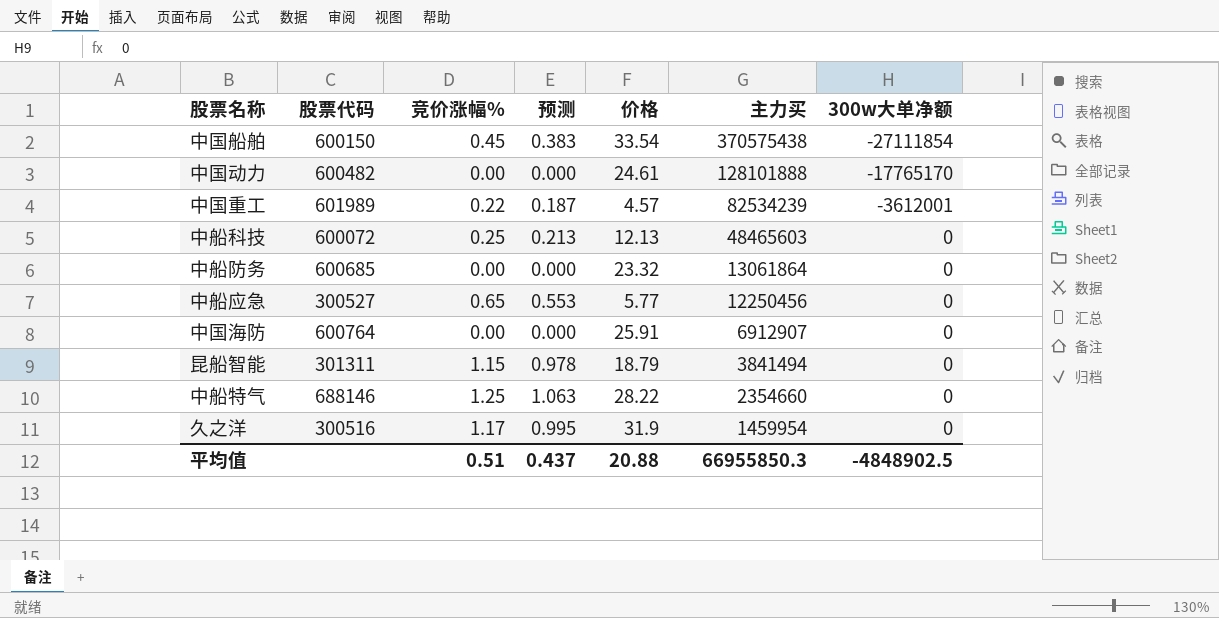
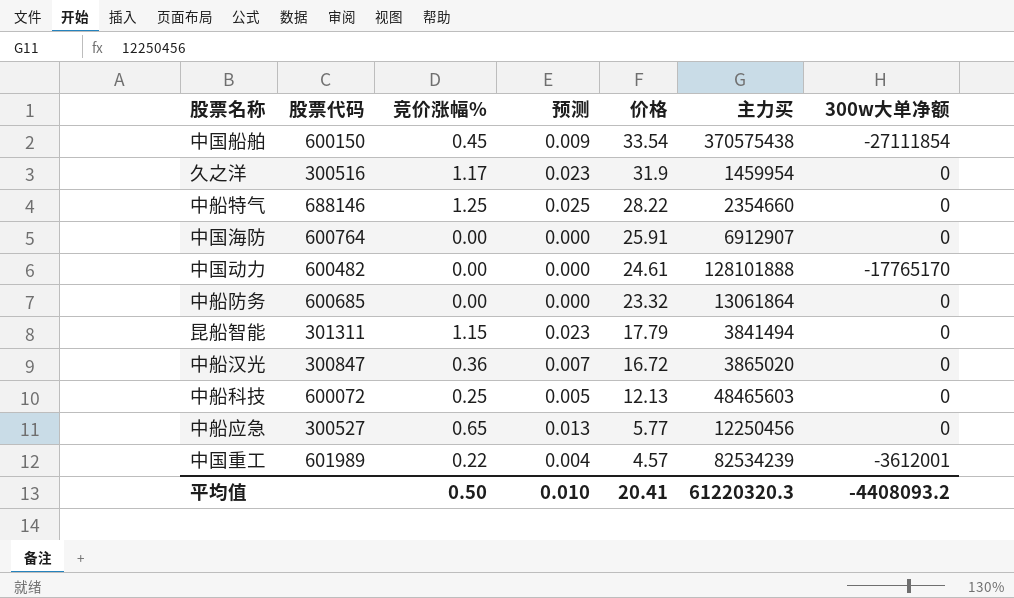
row order: 主力买 descending -> 价格 descending
column 预测 | formula: [竞价涨幅%] * 0.85 -> [竞价涨幅%] * 0.02
昆船智能 | 价格: 18.79 -> 17.79
row 中船汉光: none -> 300847 | 0.36 | 0.007 | 16.72 | 3865020 | 0
平均值 | 竞价涨幅%: 0.51 -> 0.50
平均值 | 预测: 0.437 -> 0.010
平均值 | 价格: 20.88 -> 20.41
平均值 | 主力买: 66955850.3 -> 61220320.3
平均值 | 300w大单净额: -4848902.5 -> -4408093.2

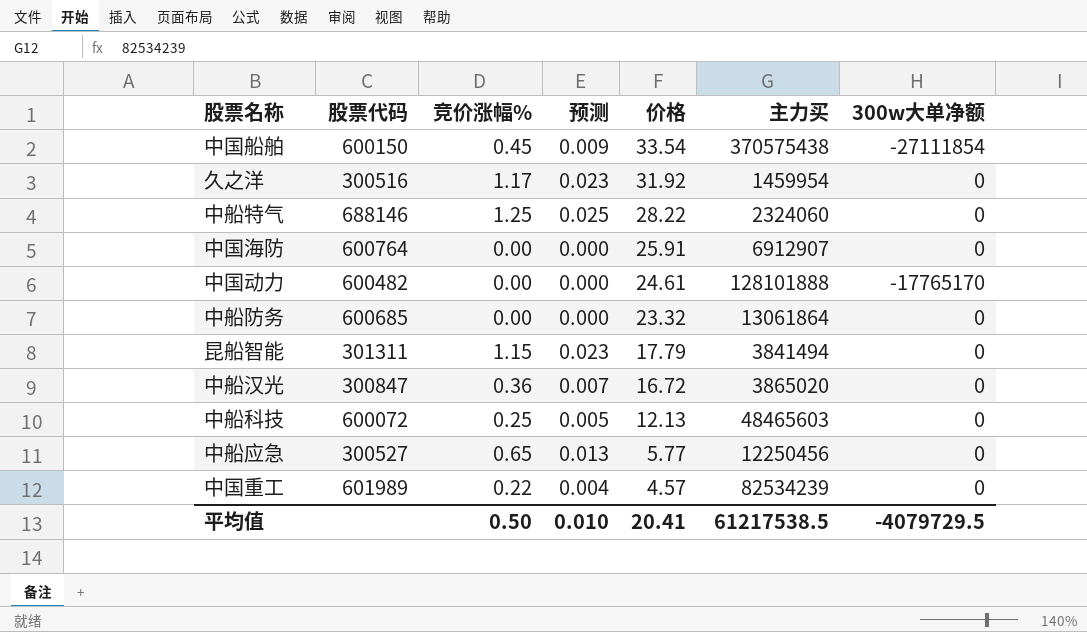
久之洋 | 价格: 31.9 -> 31.92
中船特气 | 主力买: 2354660 -> 2324060
中国重工 | 300w大单净额: -3612001 -> 0
平均值 | 主力买: 61220320.3 -> 61217538.5
平均值 | 300w大单净额: -4408093.2 -> -4079729.5

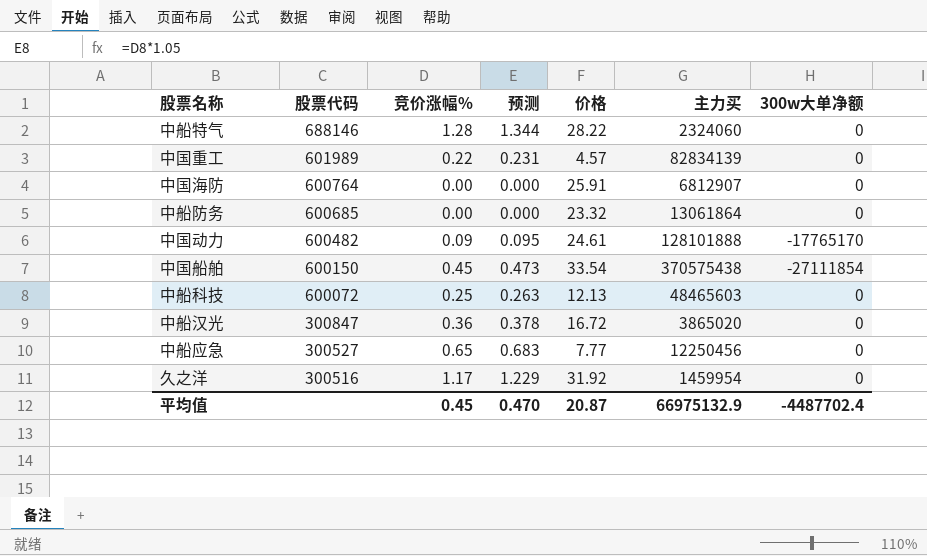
row order: 价格 descending -> 股票代码 descending
column 预测 | formula: [竞价涨幅%] * 0.02 -> [竞价涨幅%] * 1.05
row 昆船智能: 301311 | 1.15 | 0.023 | 17.79 | 3841494 | 0 -> none
中船特气 | 竞价涨幅%: 1.25 -> 1.28
中国重工 | 主力买: 82534239 -> 82834139
中国海防 | 主力买: 6912907 -> 6812907
中国动力 | 竞价涨幅%: 0.00 -> 0.09
中船应急 | 价格: 5.77 -> 7.77
平均值 | 竞价涨幅%: 0.50 -> 0.45
平均值 | 预测: 0.010 -> 0.470
平均值 | 价格: 20.41 -> 20.87
平均值 | 主力买: 61217538.5 -> 66975132.9
平均值 | 300w大单净额: -4079729.5 -> -4487702.4

